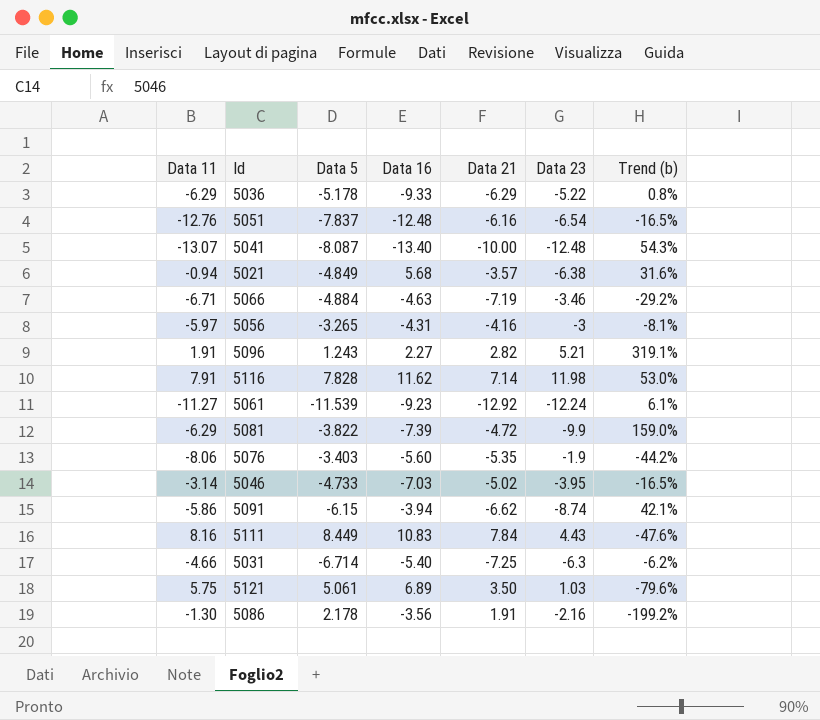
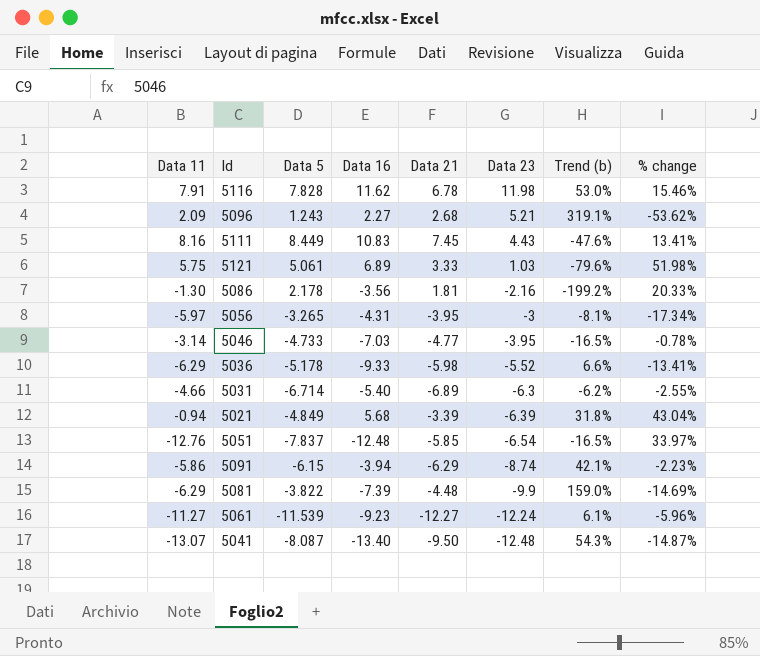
row order: none -> Data 23 descending
column % change | formula: none -> ([Data 5] - [Data 21]) / [Data 21]
row 5066: -6.71 | -4.884 | -4.63 | -7.19 | -3.46 | -29.2% -> none
row 5076: -8.06 | -3.403 | -5.60 | -5.35 | -1.9 | -44.2% -> none
5116 | Data 21: 7.14 -> 6.78
5096 | Data 11: 1.91 -> 2.09
5096 | Data 21: 2.82 -> 2.68
5111 | Data 21: 7.84 -> 7.45
5121 | Data 21: 3.50 -> 3.33
5086 | Data 21: 1.91 -> 1.81
5056 | Data 21: -4.16 -> -3.95
5046 | Data 21: -5.02 -> -4.77
5036 | Data 21: -6.29 -> -5.98
5036 | Data 23: -5.22 -> -5.52
5036 | Trend (b): 0.8% -> 6.6%
5031 | Data 21: -7.25 -> -6.89
5021 | Data 21: -3.57 -> -3.39
5021 | Data 23: -6.38 -> -6.39
5021 | Trend (b): 31.6% -> 31.8%
5051 | Data 21: -6.16 -> -5.85
5091 | Data 21: -6.62 -> -6.29
5081 | Data 21: -4.72 -> -4.48
5061 | Data 21: -12.92 -> -12.27
5041 | Data 21: -10.00 -> -9.50

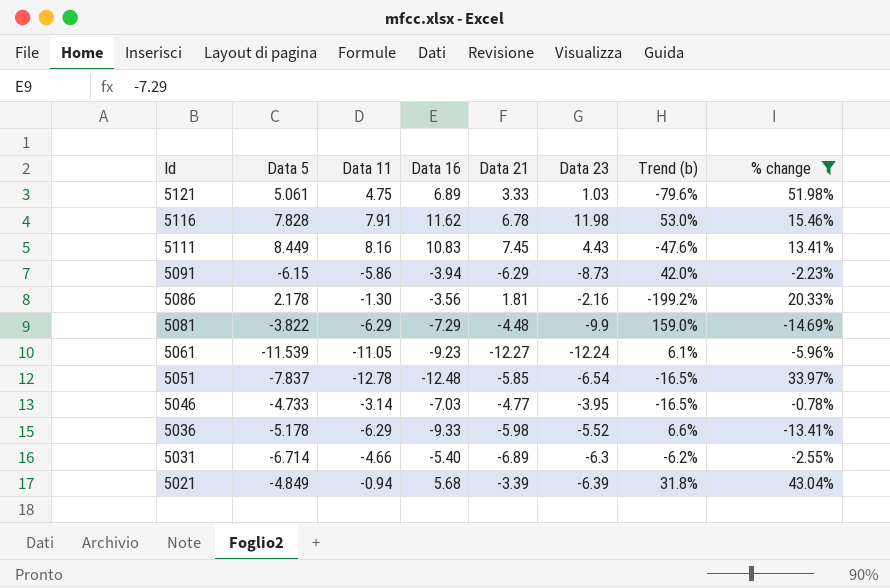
filter: none -> % change >= -14.69%
row order: Data 23 descending -> Id descending
column Data 11 | position: 1 -> 3
5121 | Data 11: 5.75 -> 4.75
5091 | Data 23: -8.74 -> -8.73
5091 | Trend (b): 42.1% -> 42.0%
5081 | Data 16: -7.39 -> -7.29
5061 | Data 11: -11.27 -> -11.05
5051 | Data 11: -12.76 -> -12.78

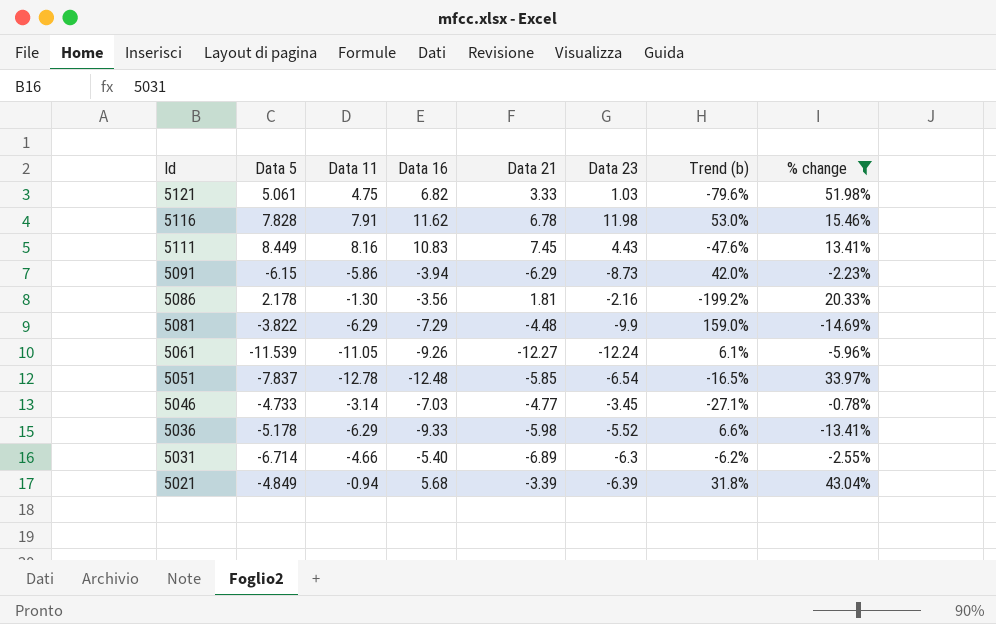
5121 | Data 16: 6.89 -> 6.82
5061 | Data 16: -9.23 -> -9.26
5046 | Data 23: -3.95 -> -3.45
5046 | Trend (b): -16.5% -> -27.1%

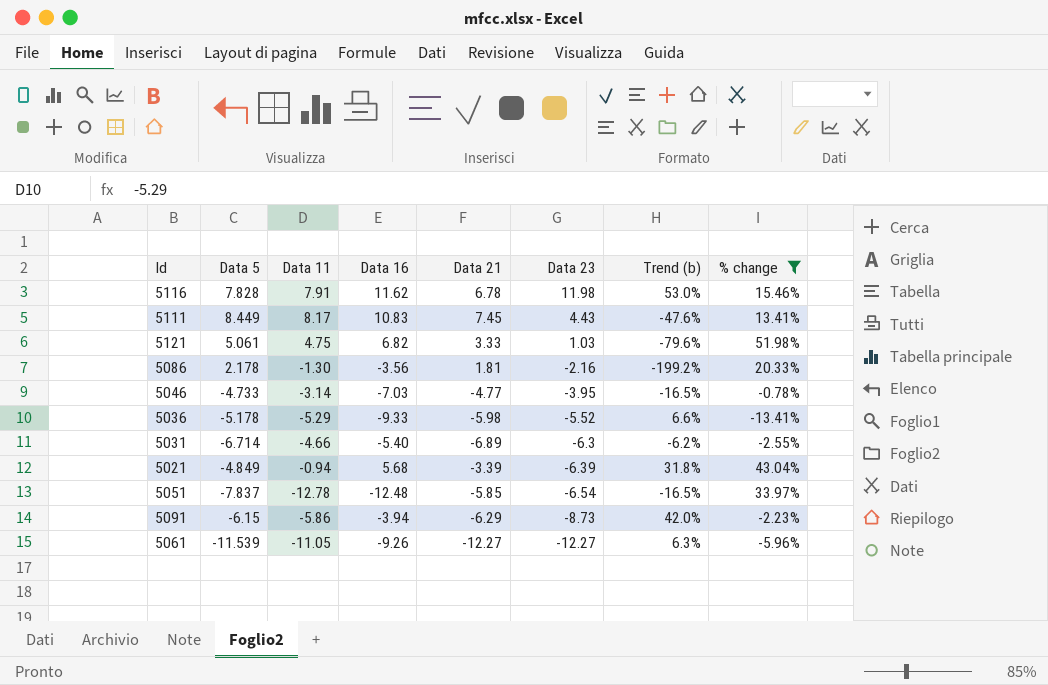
row order: Id descending -> Data 23 descending
row 5081: -3.822 | -6.29 | -7.29 | -4.48 | -9.9 | 159.0% | -14.69% -> none
5111 | Data 11: 8.16 -> 8.17
5046 | Data 23: -3.45 -> -3.95
5046 | Trend (b): -27.1% -> -16.5%
5036 | Data 11: -6.29 -> -5.29
5061 | Data 23: -12.24 -> -12.27
5061 | Trend (b): 6.1% -> 6.3%

